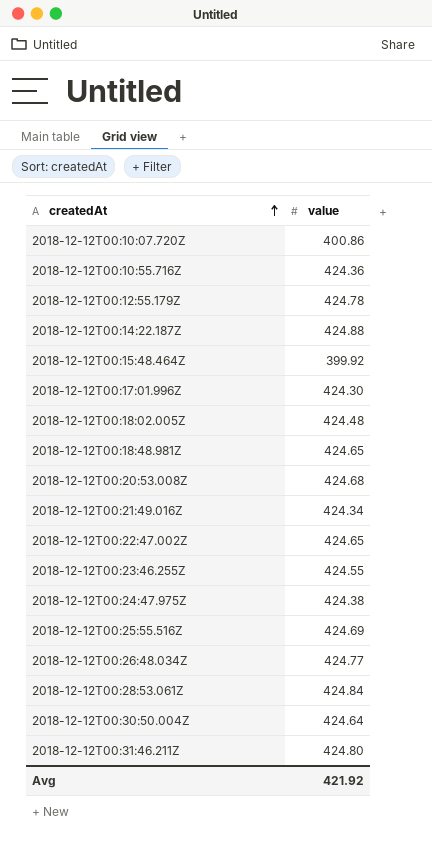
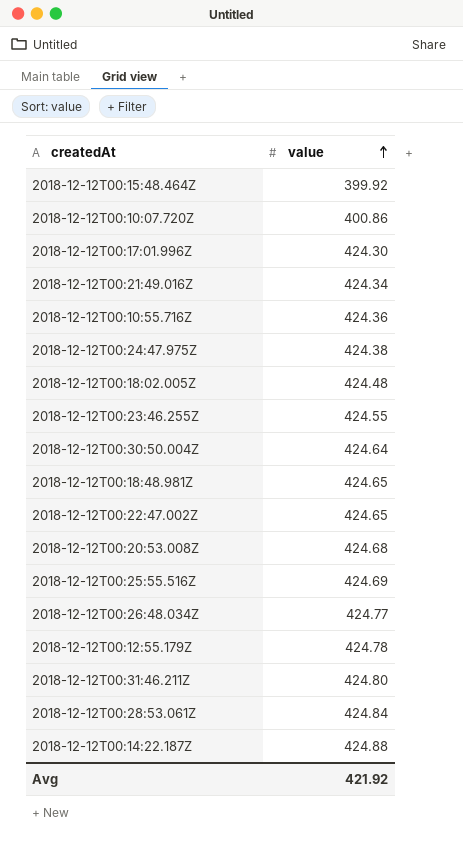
row order: createdAt ascending -> value ascending

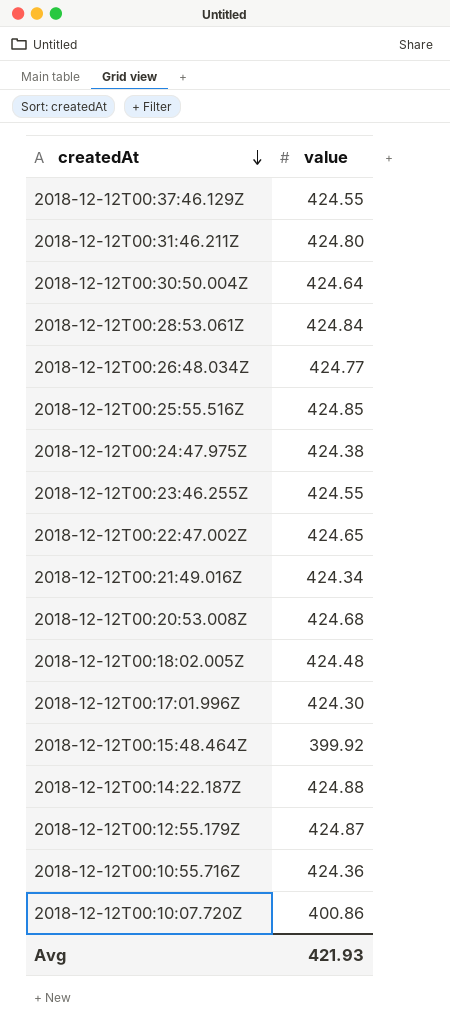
row order: value ascending -> createdAt descending
row 2018-12-12T00:18:48.981Z: 424.65 -> none
row 2018-12-12T00:37:46.129Z: none -> 424.55
2018-12-12T00:25:55.516Z | value: 424.69 -> 424.85
2018-12-12T00:12:55.179Z | value: 424.78 -> 424.87
Avg | value: 421.92 -> 421.93

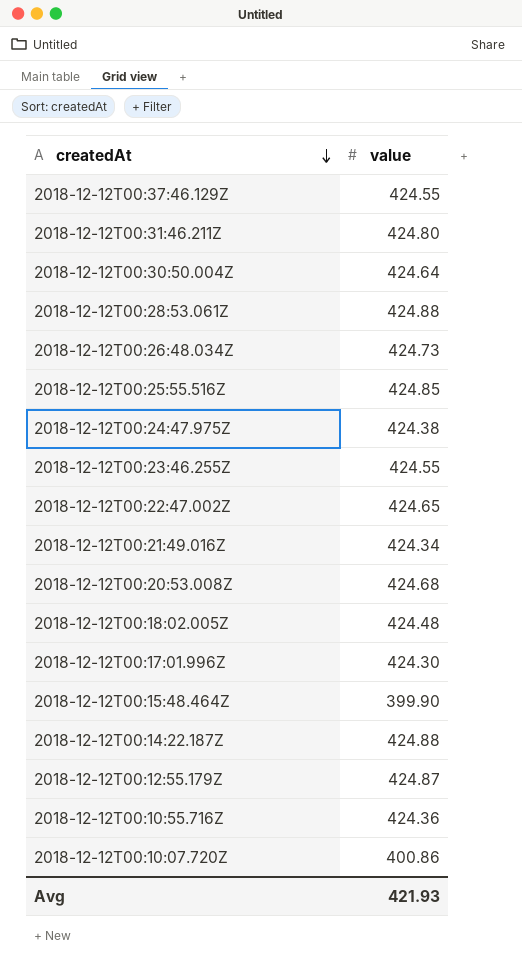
2018-12-12T00:28:53.061Z | value: 424.84 -> 424.88
2018-12-12T00:26:48.034Z | value: 424.77 -> 424.73
2018-12-12T00:15:48.464Z | value: 399.92 -> 399.90

